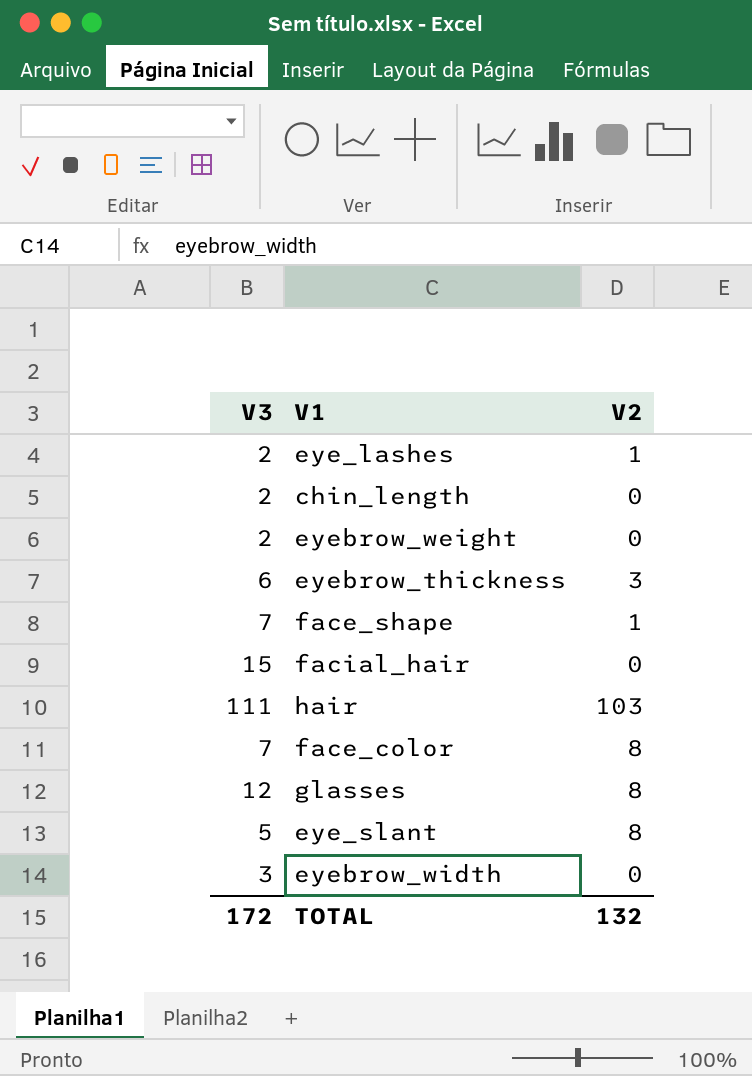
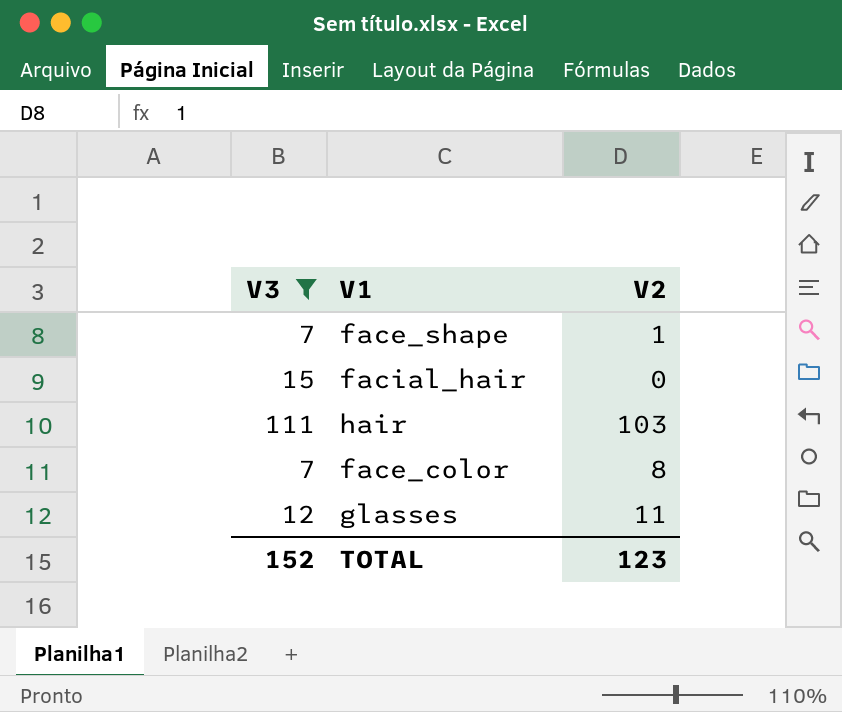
filter: none -> V3 >= 7
glasses | V2: 8 -> 11
TOTAL | V3: 172 -> 152
TOTAL | V2: 132 -> 123

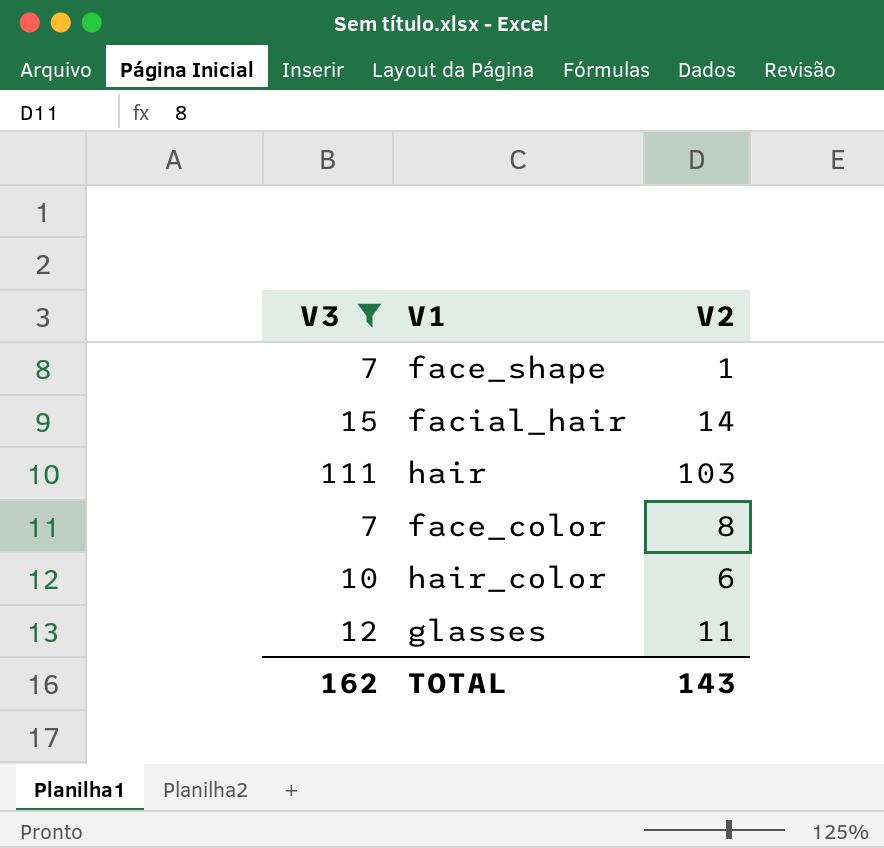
facial_hair | V2: 0 -> 14
row hair_color: none -> 10 | 6
TOTAL | V3: 152 -> 162
TOTAL | V2: 123 -> 143

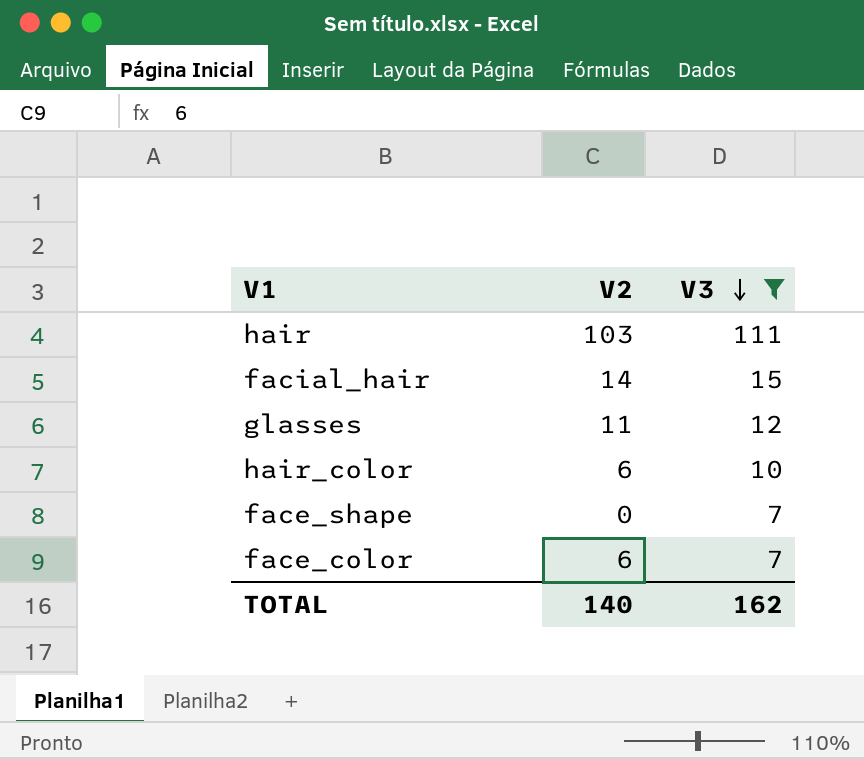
row order: none -> V3 descending
column V3 | position: 1 -> 3
face_shape | V2: 1 -> 0
face_color | V2: 8 -> 6
TOTAL | V2: 143 -> 140

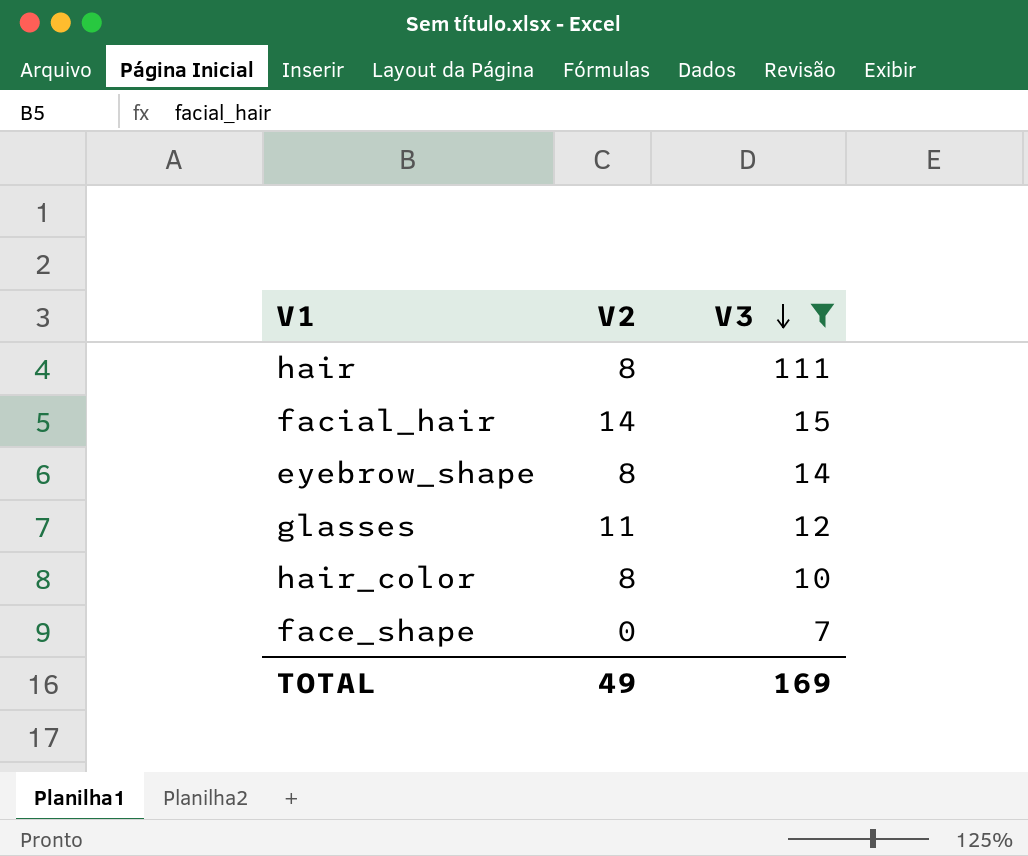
row face_color: 6 | 7 -> none
hair | V2: 103 -> 8
row eyebrow_shape: none -> 8 | 14
hair_color | V2: 6 -> 8
TOTAL | V2: 140 -> 49
TOTAL | V3: 162 -> 169

